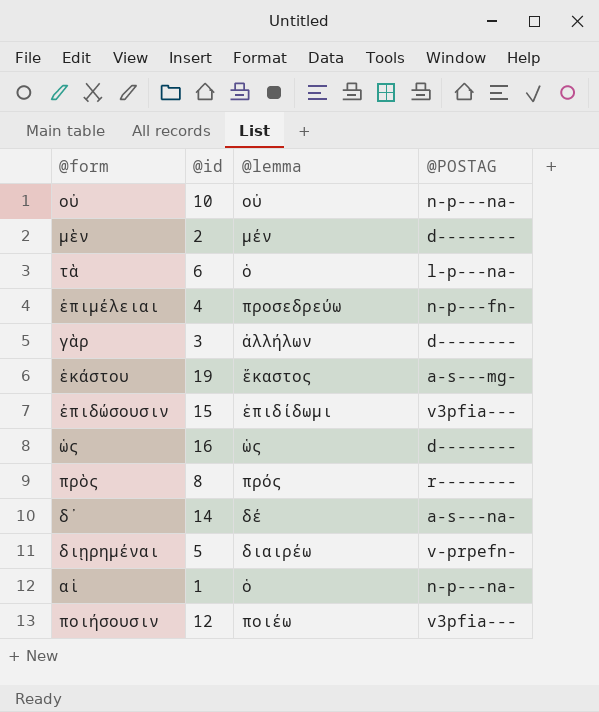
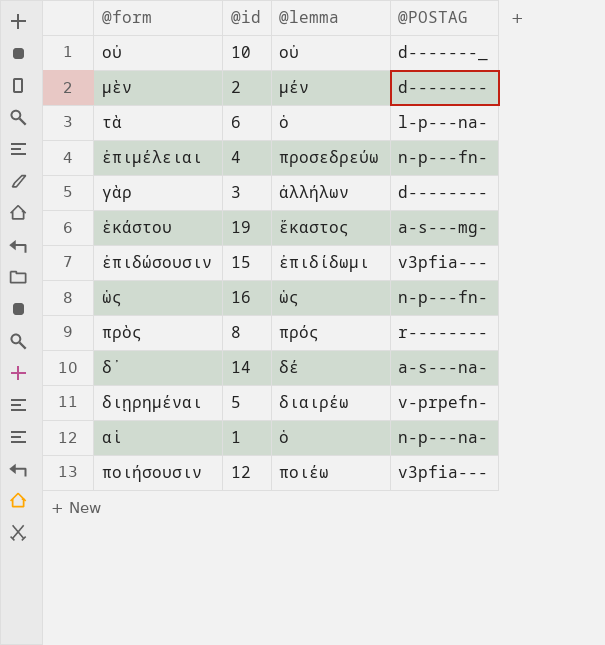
οὐ | @POSTAG: n-p---na- -> d-------_
ὡς | @POSTAG: d-------- -> n-p---fn-

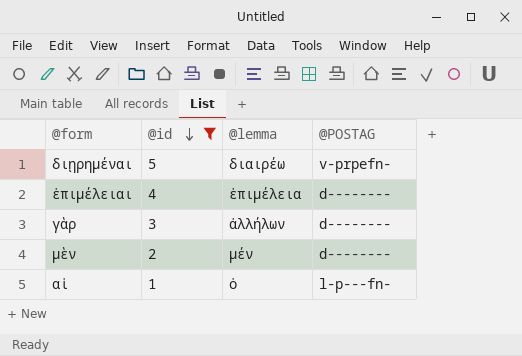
filter: none -> @id <= 5
row order: none -> @id descending
ἐπιμέλειαι | @lemma: προσεδρεύω -> ἐπιμέλεια
ἐπιμέλειαι | @POSTAG: n-p---fn- -> d--------
αἱ | @POSTAG: n-p---na- -> l-p---fn-

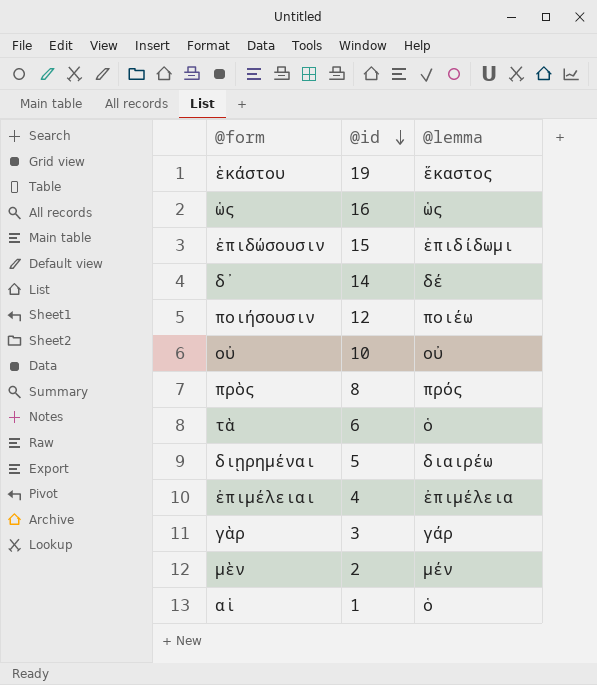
filter: @id <= 5 -> none
column @POSTAG | position: 4 -> none
γὰρ | @lemma: ἀλλήλων -> γάρ

